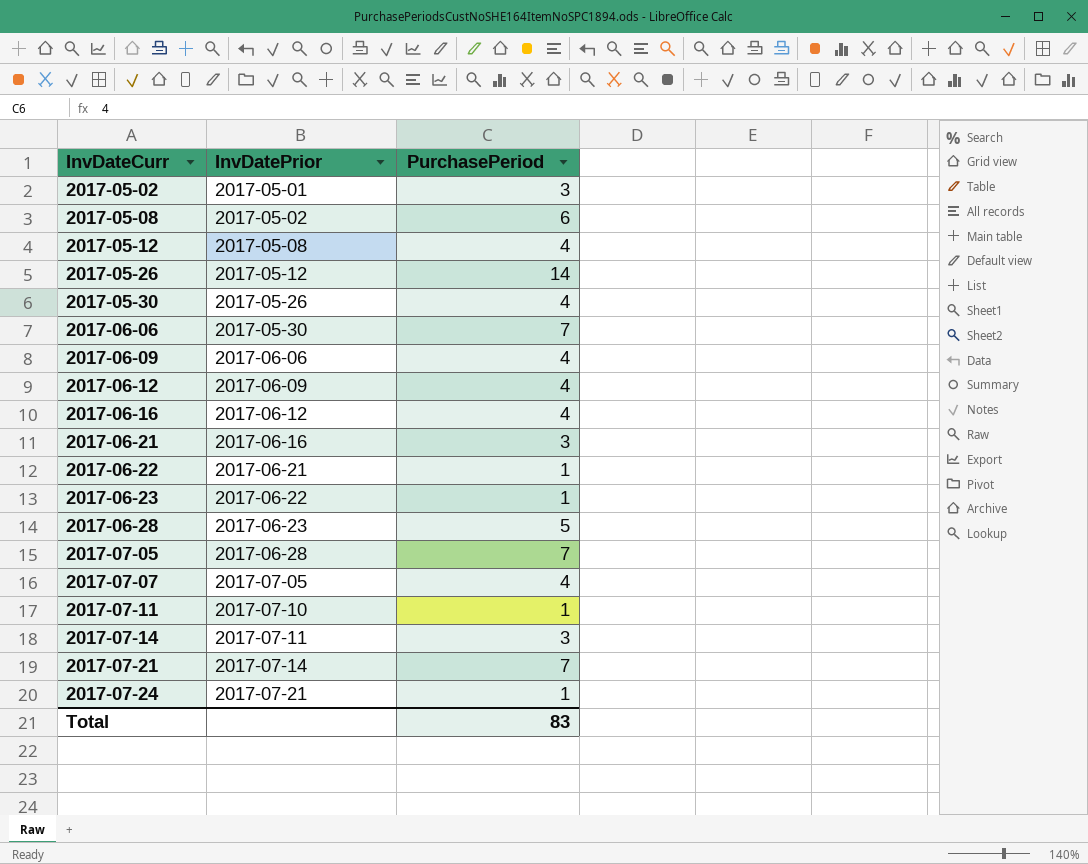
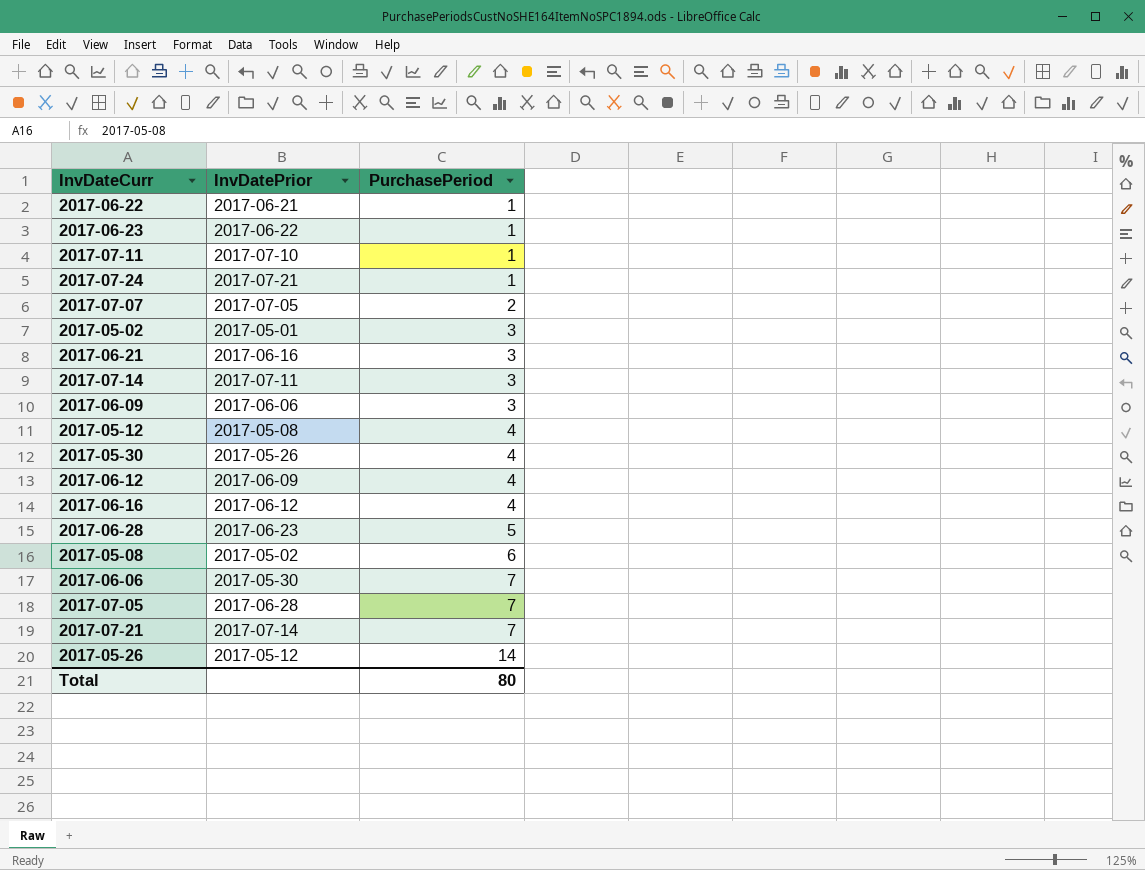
row order: InvDateCurr ascending -> PurchasePeriod ascending
2017-07-07 | PurchasePeriod: 4 -> 2
2017-06-09 | PurchasePeriod: 4 -> 3
Total | PurchasePeriod: 83 -> 80

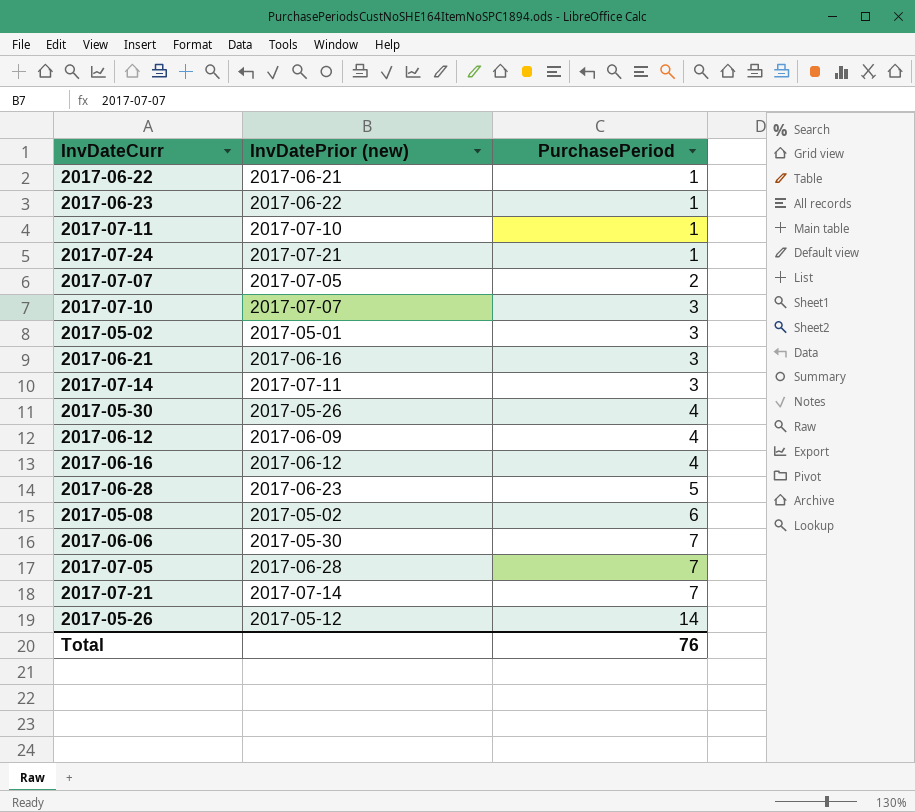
column name: InvDatePrior -> InvDatePrior (new)
row 2017-06-09: 2017-06-06 | 3 -> none
row 2017-05-12: 2017-05-08 | 4 -> none
row 2017-07-10: none -> 2017-07-07 | 3
Total | PurchasePeriod: 80 -> 76

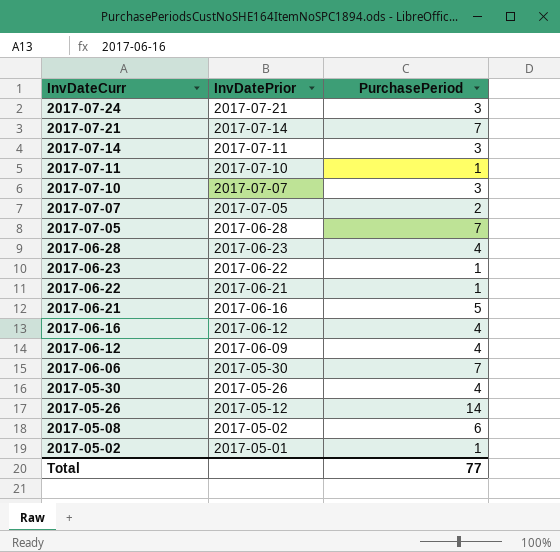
row order: PurchasePeriod ascending -> InvDateCurr descending
column name: InvDatePrior (new) -> InvDatePrior
2017-07-24 | PurchasePeriod: 1 -> 3
2017-06-28 | PurchasePeriod: 5 -> 4
2017-06-21 | PurchasePeriod: 3 -> 5
2017-05-02 | PurchasePeriod: 3 -> 1
Total | PurchasePeriod: 76 -> 77

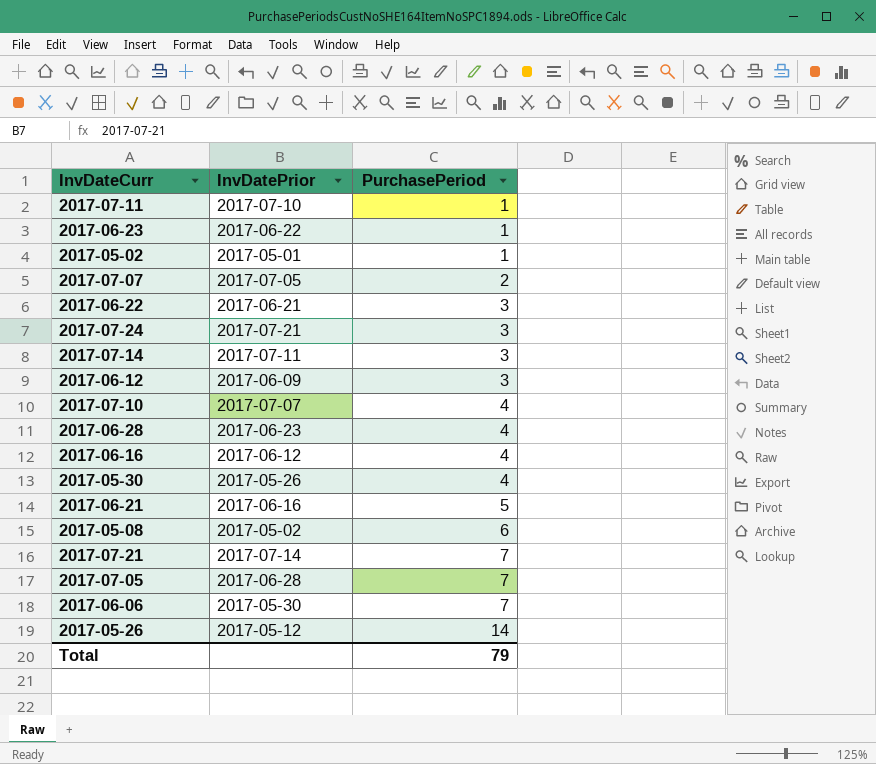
row order: InvDateCurr descending -> PurchasePeriod ascending
2017-06-22 | PurchasePeriod: 1 -> 3
2017-06-12 | PurchasePeriod: 4 -> 3
2017-07-10 | PurchasePeriod: 3 -> 4
Total | PurchasePeriod: 77 -> 79

